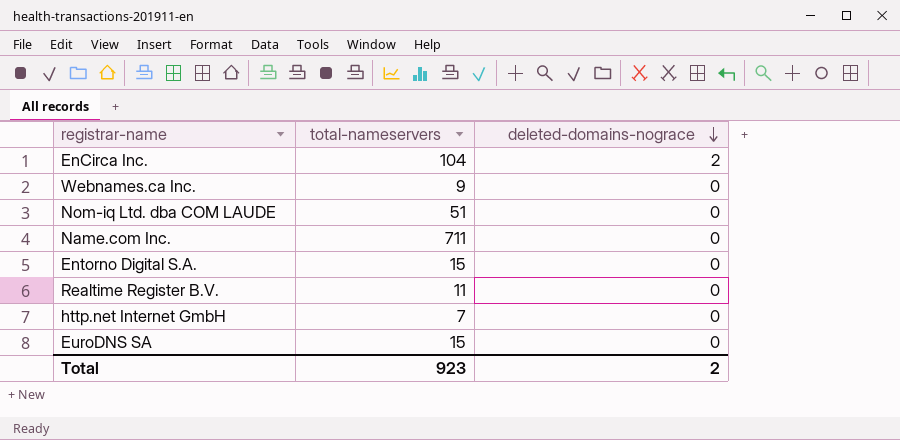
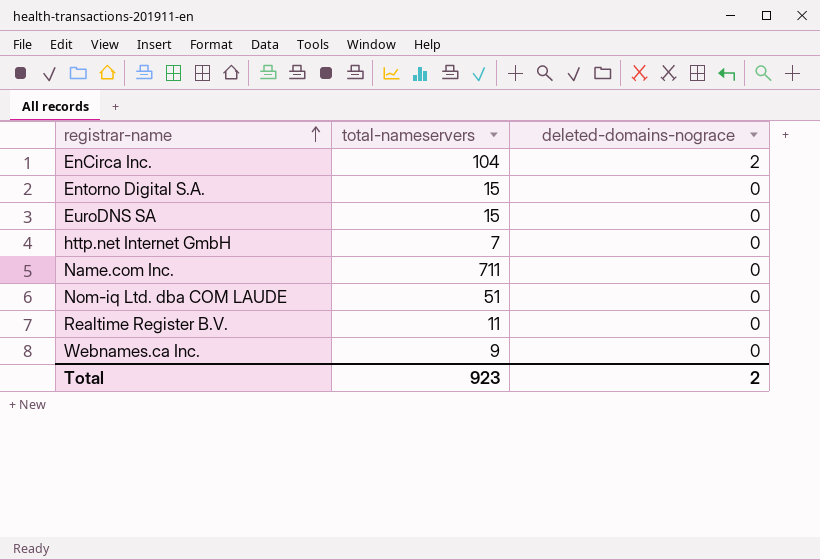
row order: deleted-domains-nograce descending -> registrar-name ascending

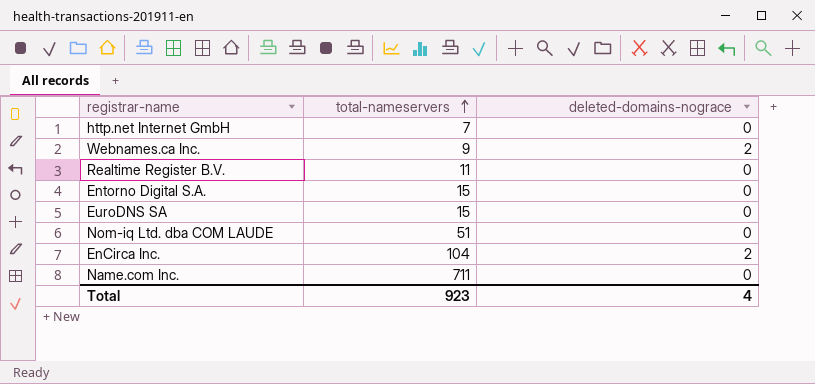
row order: registrar-name ascending -> total-nameservers ascending
Webnames.ca Inc. | deleted-domains-nograce: 0 -> 2
Total | deleted-domains-nograce: 2 -> 4

